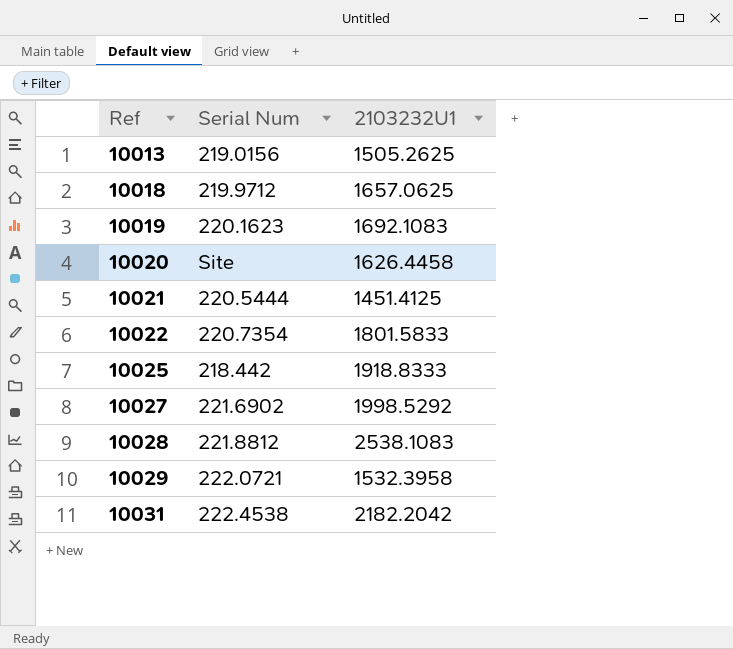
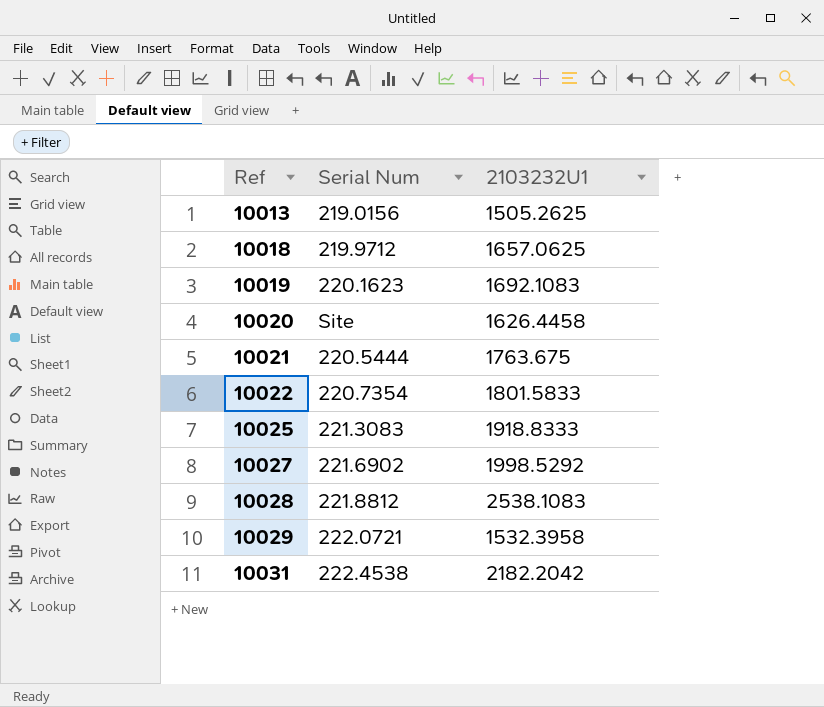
10021 | 2103232U1: 1451.4125 -> 1763.675
10025 | Serial Num: 218.442 -> 221.3083

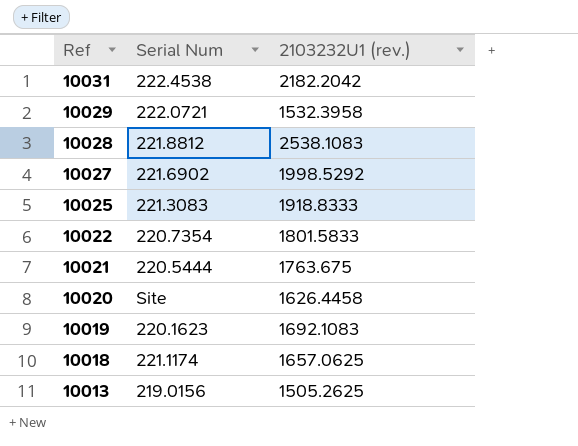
row order: Ref ascending -> Ref descending
column name: 2103232U1 -> 2103232U1 (rev.)
10018 | Serial Num: 219.9712 -> 221.1174

